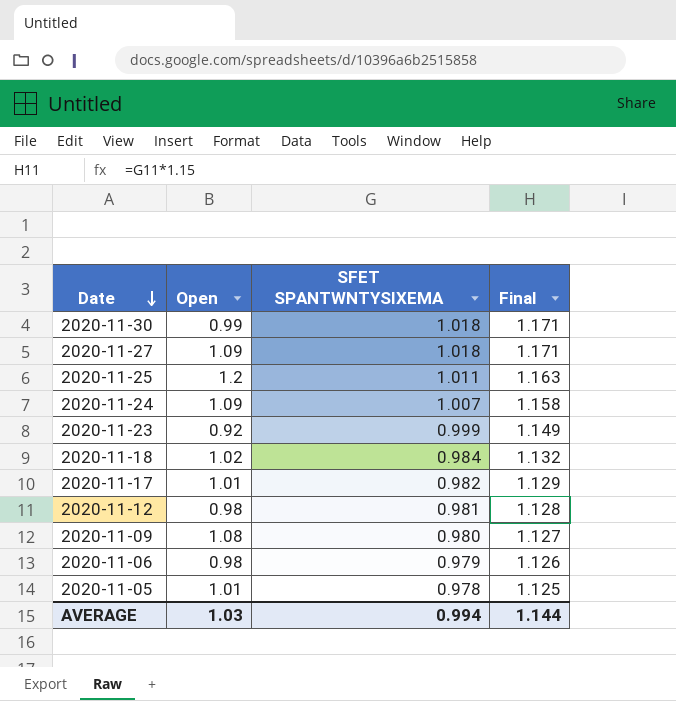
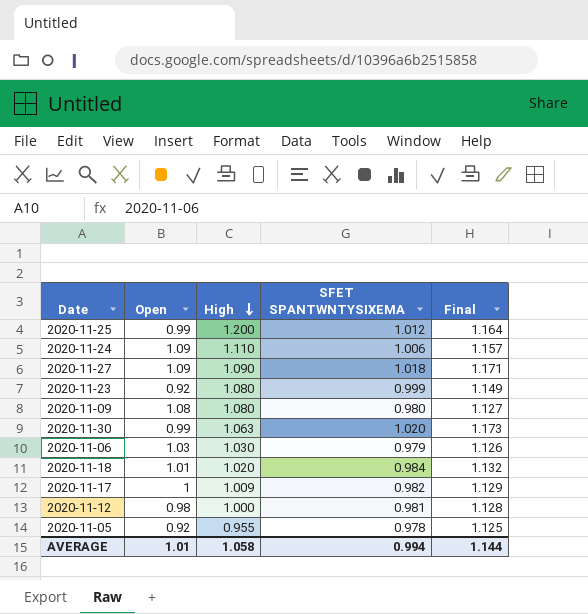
row order: Date descending -> High descending
column High | position: none -> 3
2020-11-25 | Open: 1.2 -> 0.99
2020-11-25 | SFET SPANTWNTYSIXEMA: 1.011 -> 1.012
2020-11-25 | Final: 1.163 -> 1.164
2020-11-24 | SFET SPANTWNTYSIXEMA: 1.007 -> 1.006
2020-11-24 | Final: 1.158 -> 1.157
2020-11-30 | SFET SPANTWNTYSIXEMA: 1.018 -> 1.020
2020-11-30 | Final: 1.171 -> 1.173
2020-11-06 | Open: 0.98 -> 1.03
2020-11-18 | Open: 1.02 -> 1.01
2020-11-17 | Open: 1.01 -> 1
2020-11-05 | Open: 1.01 -> 0.92
AVERAGE | Open: 1.03 -> 1.01

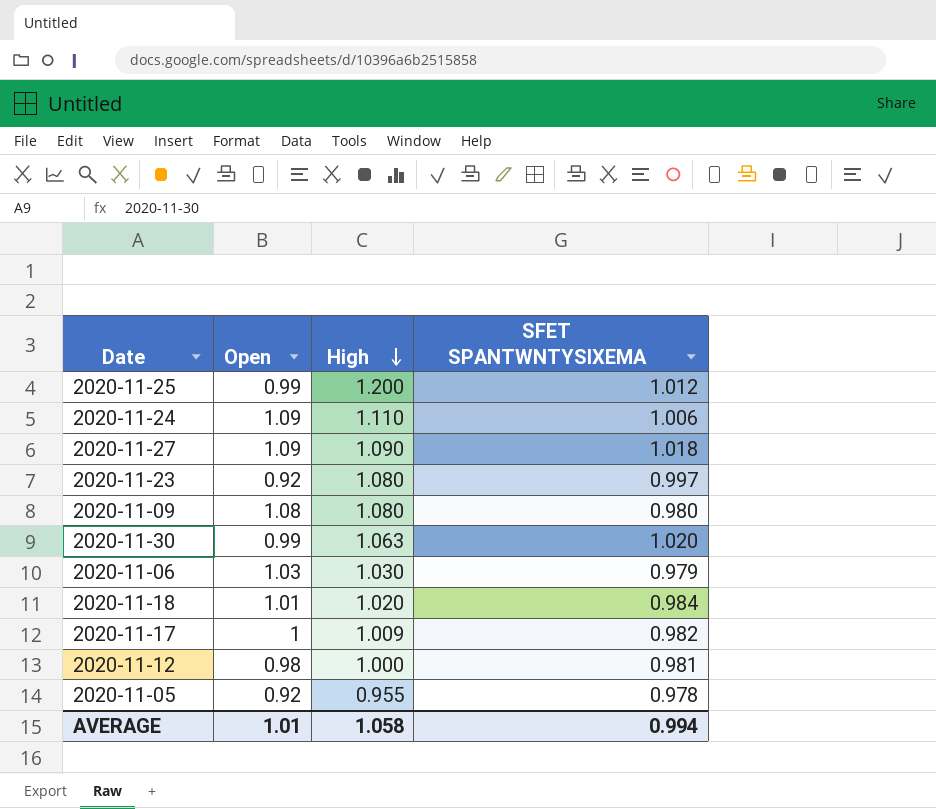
column Final | formula: [SFET SPANTWNTYSIXEMA] * 1.15 -> none
2020-11-23 | SFET SPANTWNTYSIXEMA: 0.999 -> 0.997

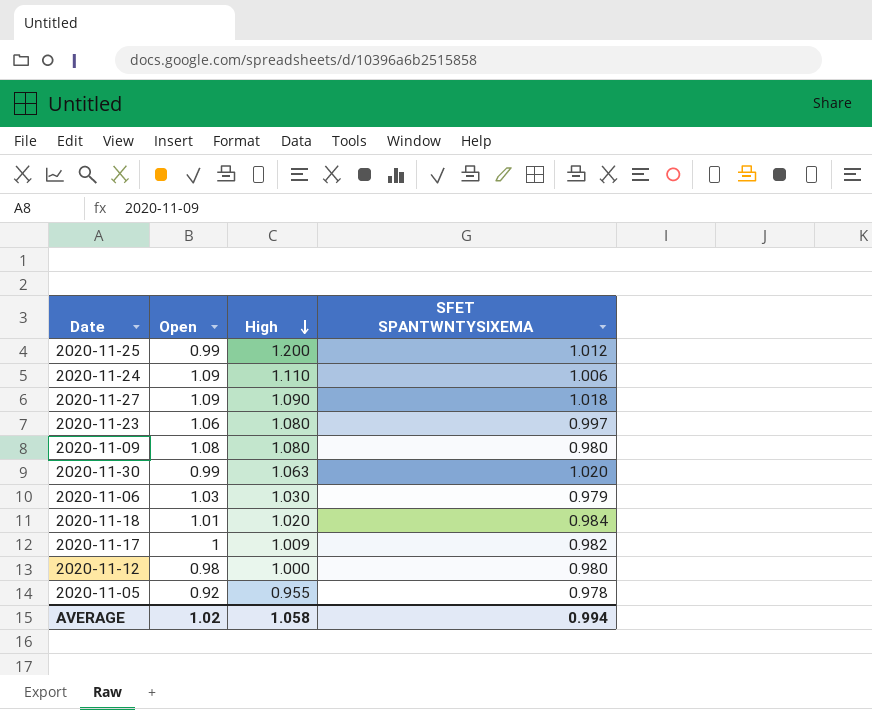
2020-11-23 | Open: 0.92 -> 1.06
2020-11-12 | SFET SPANTWNTYSIXEMA: 0.981 -> 0.980
AVERAGE | Open: 1.01 -> 1.02

